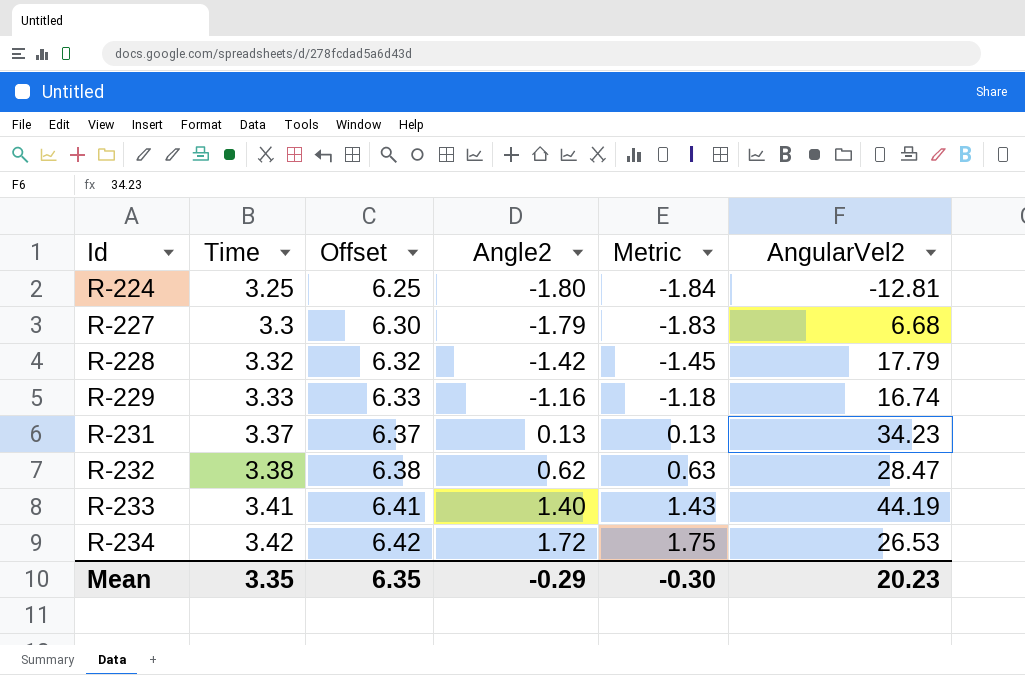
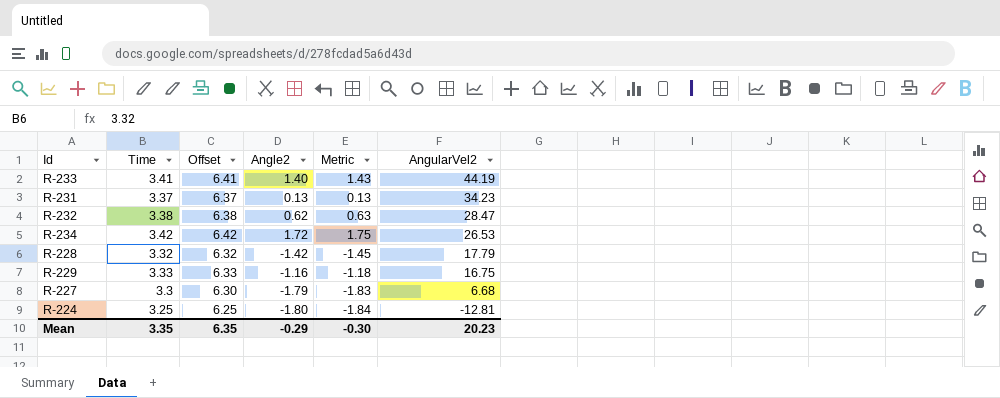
row order: Id ascending -> AngularVel2 descending
R-229 | AngularVel2: 16.74 -> 16.75

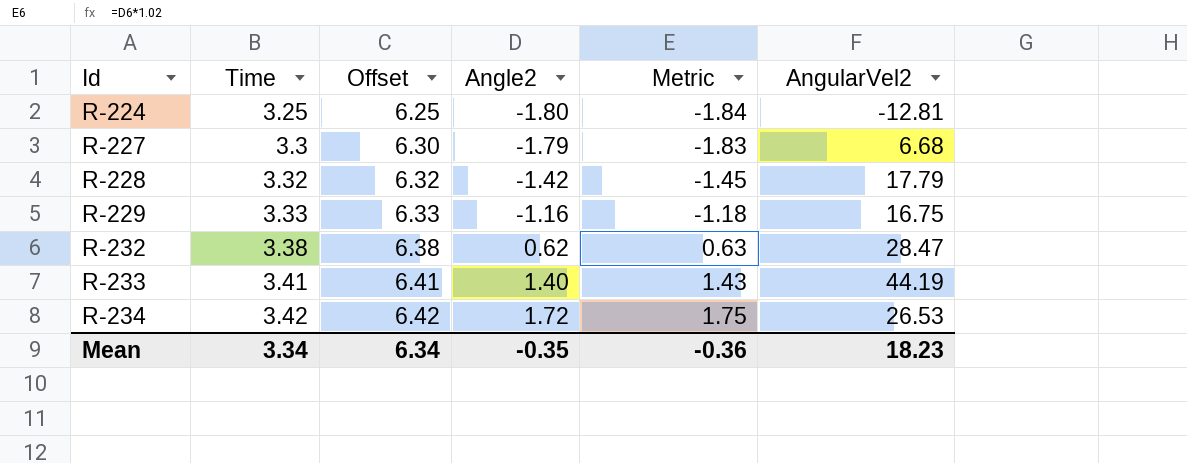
row order: AngularVel2 descending -> Id ascending
row R-231: 3.37 | 6.37 | 0.13 | 0.13 | 34.23 -> none
Mean | Time: 3.35 -> 3.34
Mean | Offset: 6.35 -> 6.34
Mean | Angle2: -0.29 -> -0.35
Mean | Metric: -0.30 -> -0.36
Mean | AngularVel2: 20.23 -> 18.23

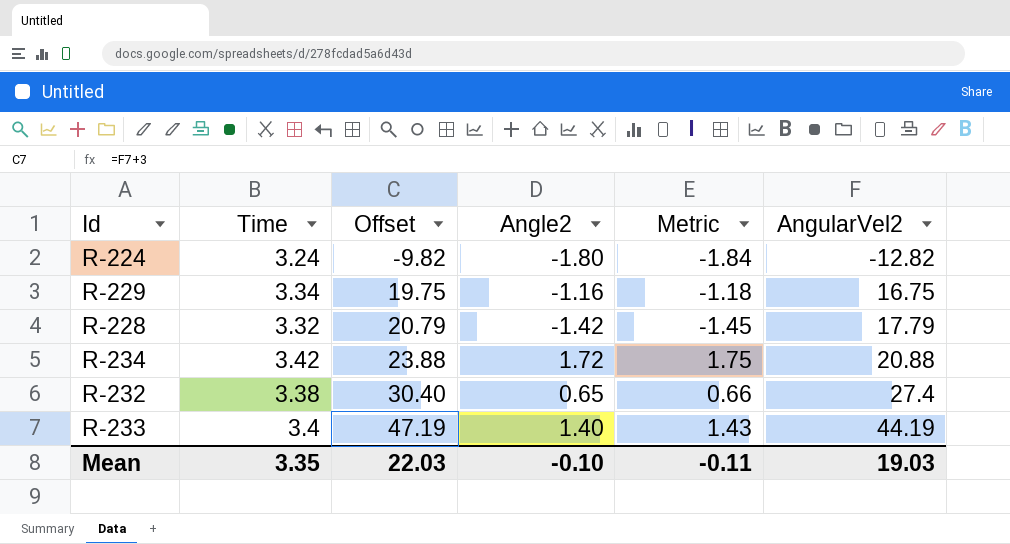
row order: Id ascending -> Offset ascending
column Offset | formula: [Time] + 3 -> [AngularVel2] + 3
row R-227: 3.3 | 6.30 | -1.79 | -1.83 | 6.68 -> none
R-224 | Time: 3.25 -> 3.24
R-224 | AngularVel2: -12.81 -> -12.82
R-229 | Time: 3.33 -> 3.34
R-234 | AngularVel2: 26.53 -> 20.88
R-232 | Angle2: 0.62 -> 0.65
R-232 | Metric: 0.63 -> 0.66
R-232 | AngularVel2: 28.47 -> 27.4
R-233 | Time: 3.41 -> 3.4
Mean | Time: 3.34 -> 3.35
Mean | Offset: 6.34 -> 22.03
Mean | Angle2: -0.35 -> -0.10
Mean | Metric: -0.36 -> -0.11
Mean | AngularVel2: 18.23 -> 19.03

